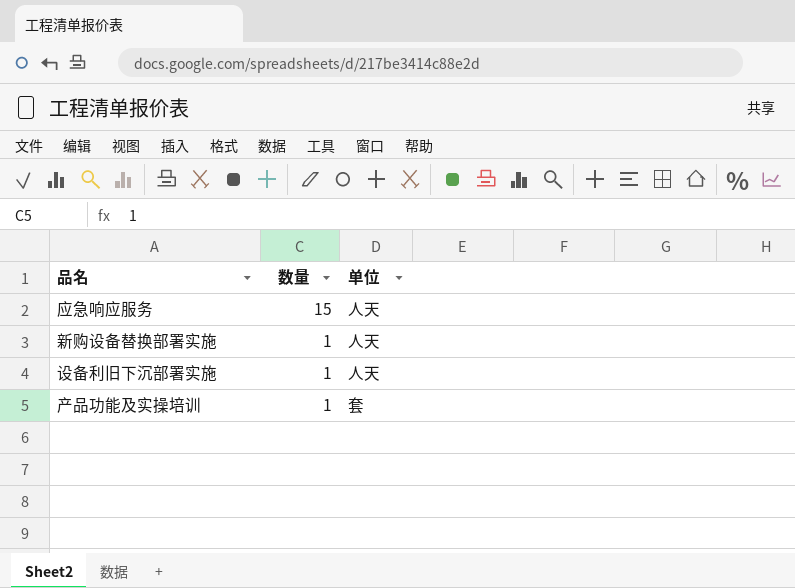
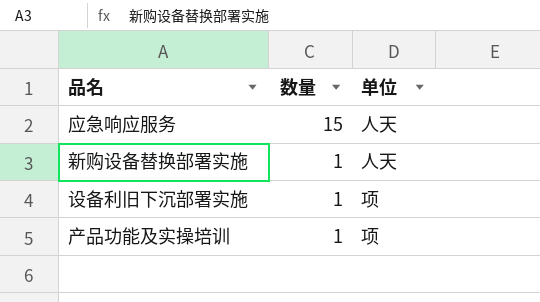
设备利旧下沉部署实施 | 单位: 人天 -> 项
产品功能及实操培训 | 单位: 套 -> 项

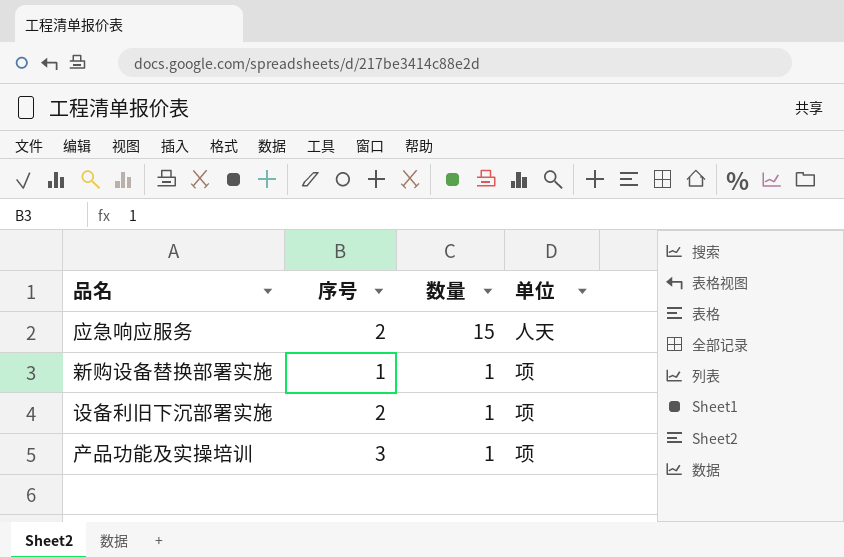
column 序号 | position: none -> 2
新购设备替换部署实施 | 单位: 人天 -> 项

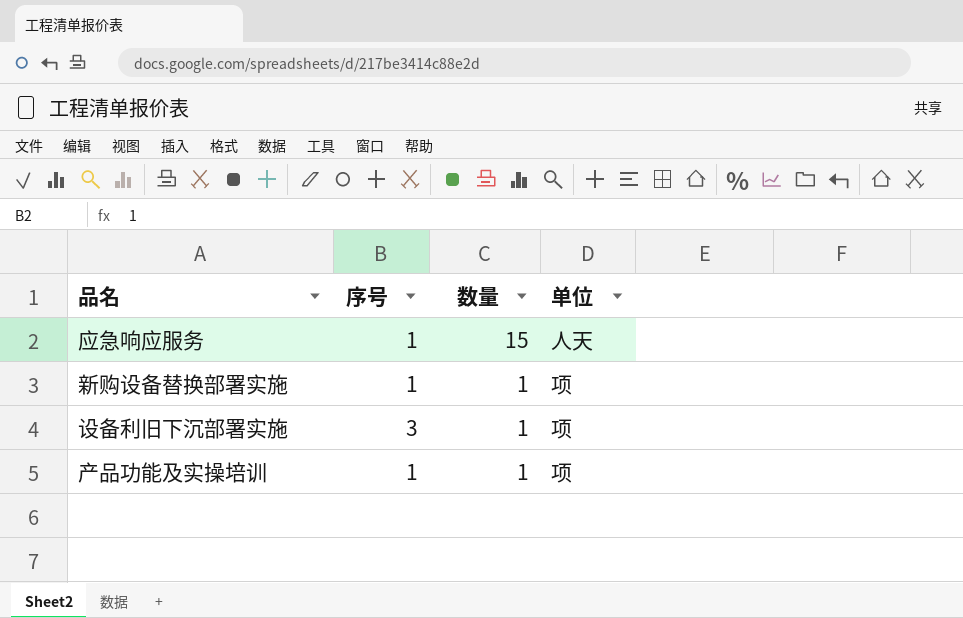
应急响应服务 | 序号: 2 -> 1
设备利旧下沉部署实施 | 序号: 2 -> 3
产品功能及实操培训 | 序号: 3 -> 1

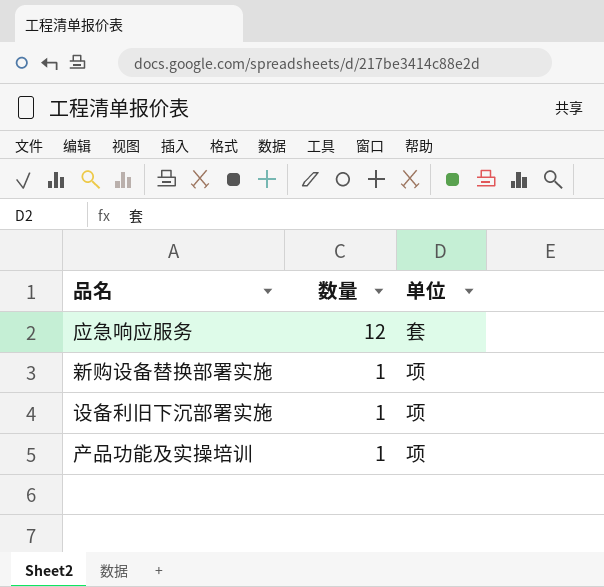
column 序号 | position: 2 -> none
应急响应服务 | 数量: 15 -> 12
应急响应服务 | 单位: 人天 -> 套

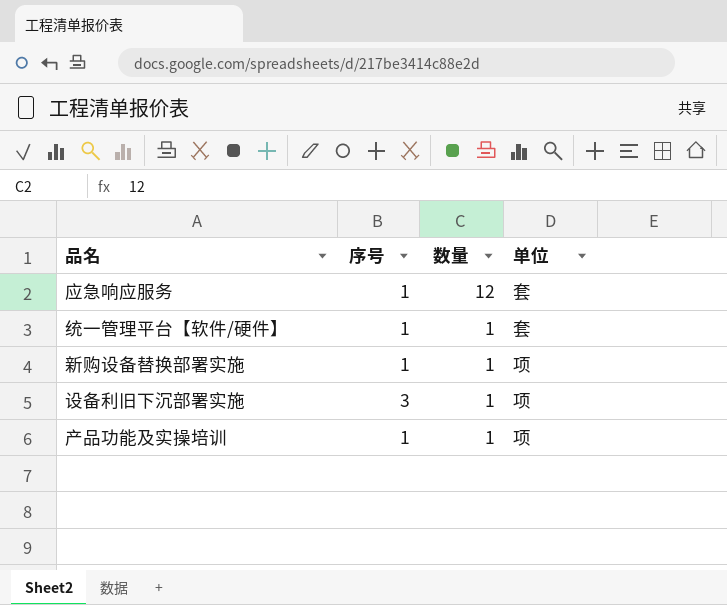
column 序号 | position: none -> 2
row 统一管理平台【软件/硬件】: none -> 1 | 1 | 套

